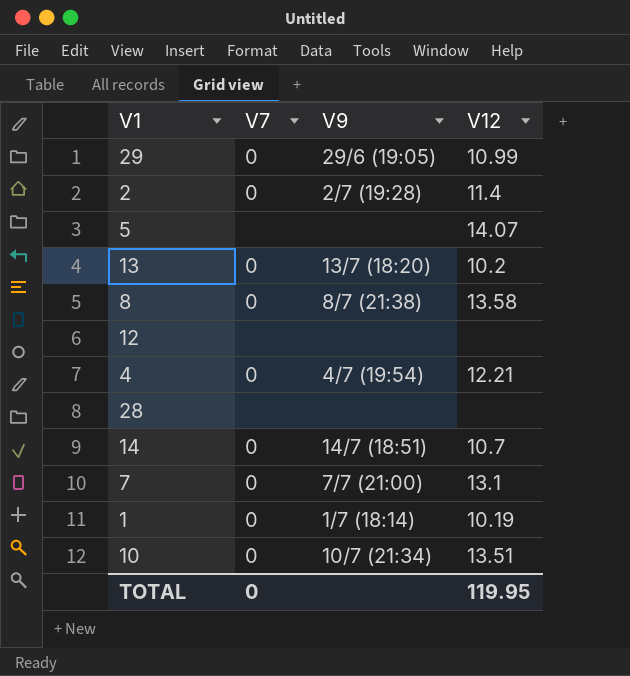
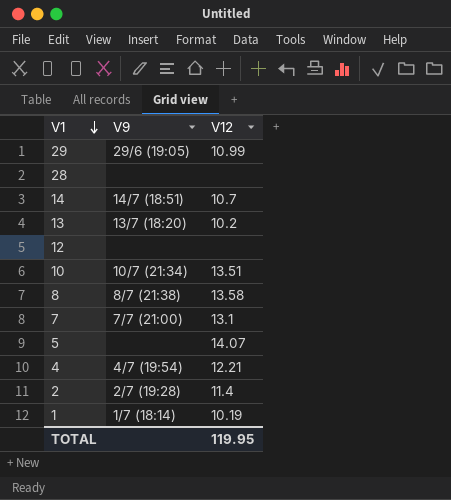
row order: none -> V1 descending
column V7 | position: 2 -> none

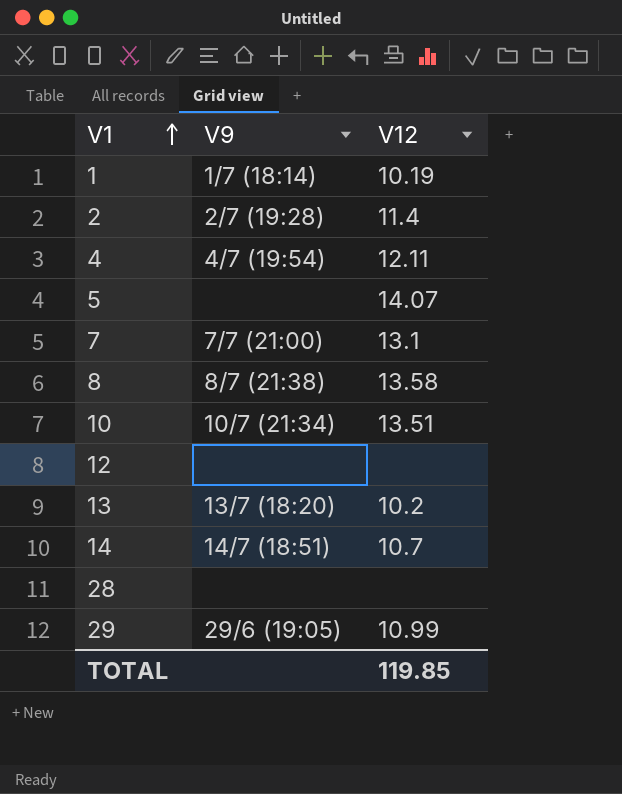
row order: V1 descending -> V1 ascending
4 | V12: 12.21 -> 12.11
TOTAL | V12: 119.95 -> 119.85

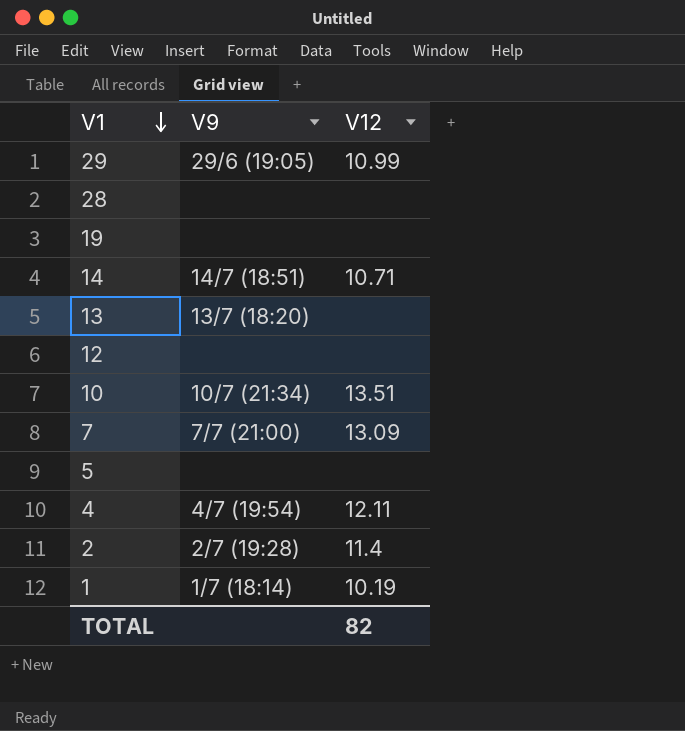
row order: V1 ascending -> V1 descending
row 8: 8/7 (21:38) | 13.58 -> none
row 19: none -> none | none
14 | V12: 10.7 -> 10.71
13 | V12: 10.2 -> none
7 | V12: 13.1 -> 13.09
5 | V12: 14.07 -> none
TOTAL | V12: 119.85 -> 82

